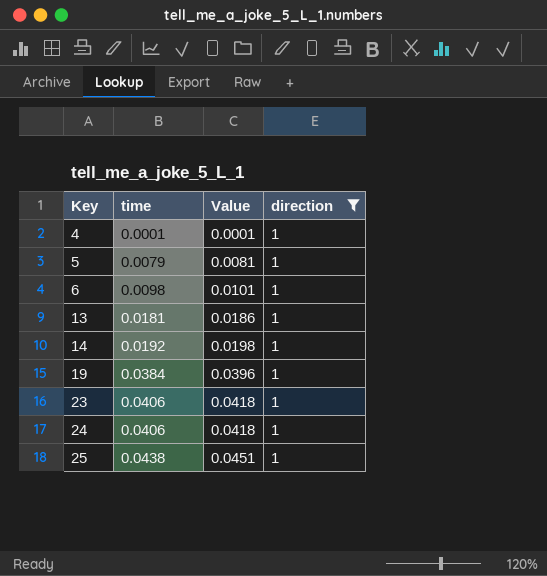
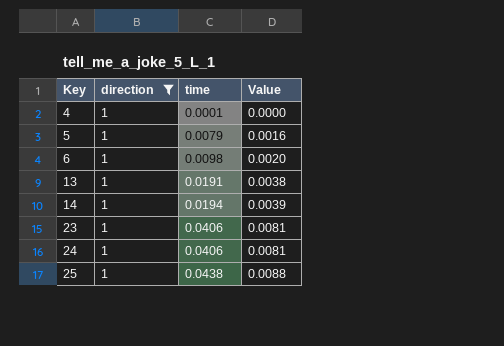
column direction | position: 4 -> 2
column Value | formula: [time] * 1.03 -> [time] * 0.2
row 19: 0.0384 | 0.0396 | 1 -> none
13 | time: 0.0181 -> 0.0191
14 | time: 0.0192 -> 0.0194

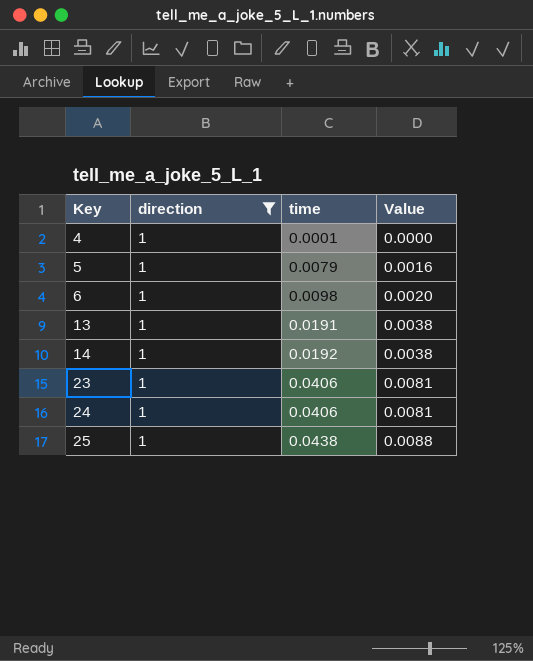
14 | time: 0.0194 -> 0.0192
14 | Value: 0.0039 -> 0.0038

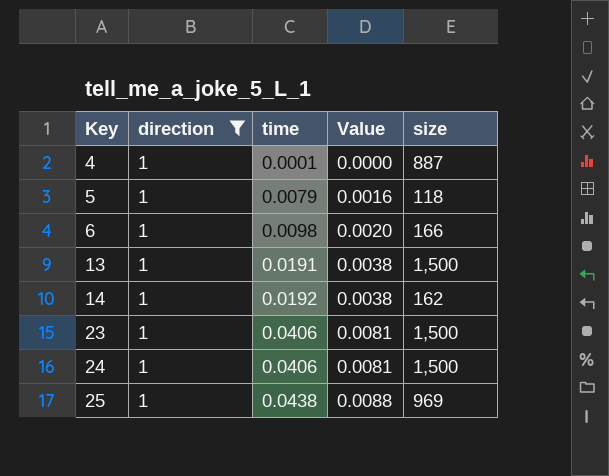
column size | position: none -> 5

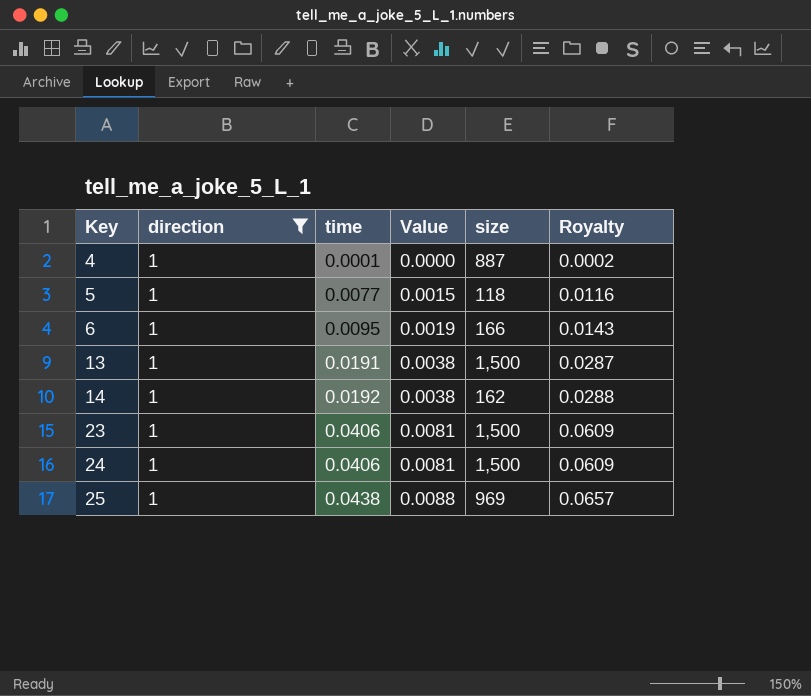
column Royalty | formula: none -> [time] * 1.5
5 | time: 0.0079 -> 0.0077
5 | Value: 0.0016 -> 0.0015
6 | time: 0.0098 -> 0.0095
6 | Value: 0.0020 -> 0.0019

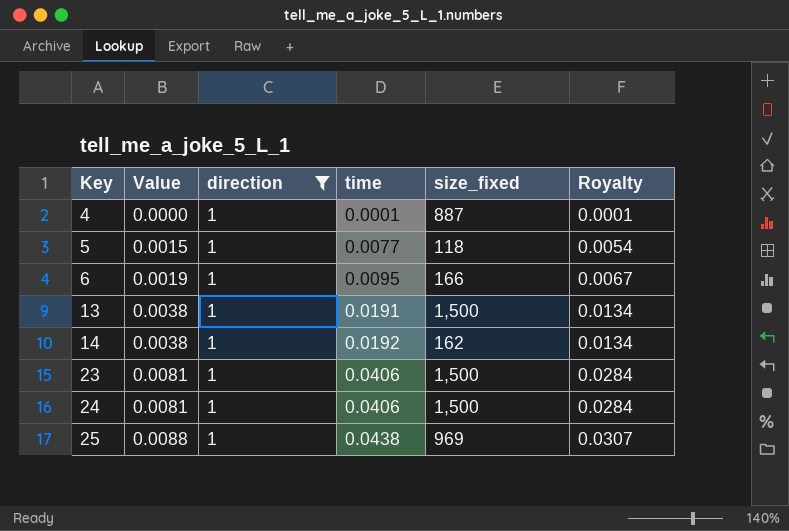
column Value | position: 4 -> 2
column name: size -> size_fixed
column Royalty | formula: [time] * 1.5 -> [time] * 0.7

